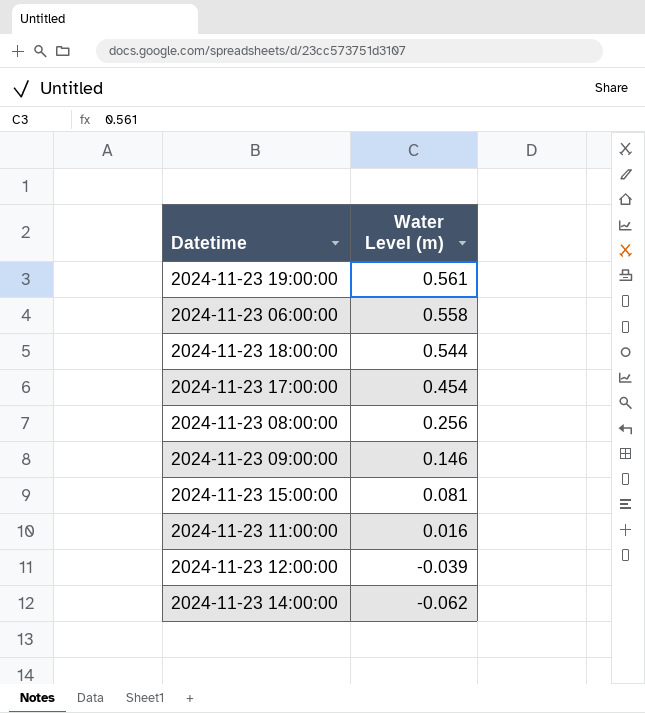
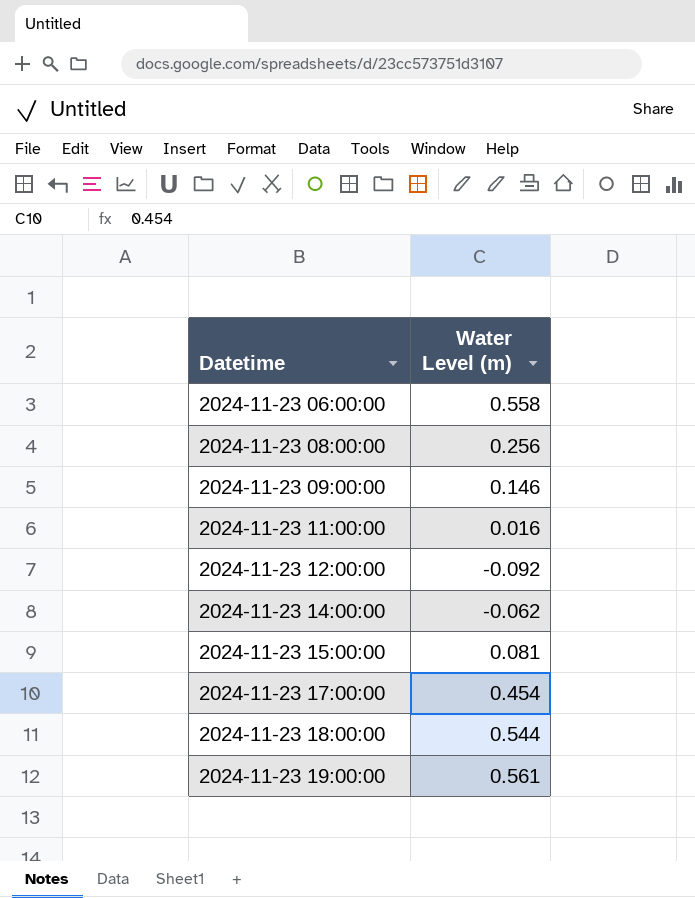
row order: Water Level (m) descending -> Datetime ascending
2024-11-23 12:00:00 | Water Level (m): -0.039 -> -0.092

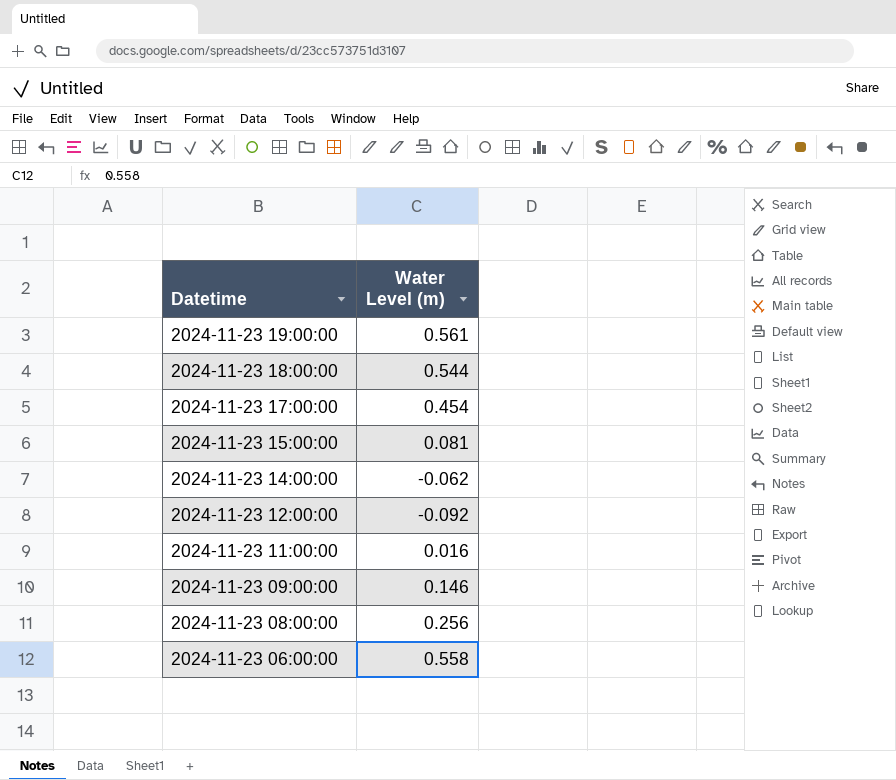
row order: Datetime ascending -> Datetime descending

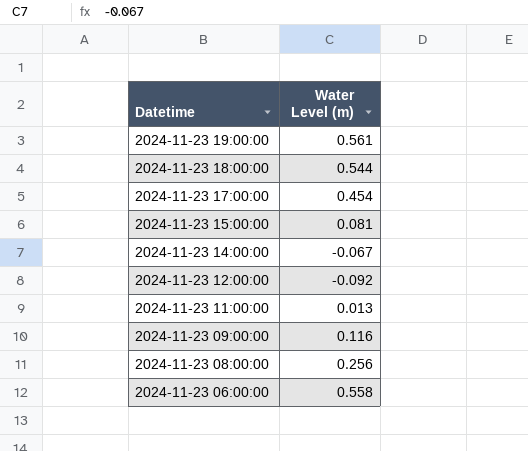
2024-11-23 14:00:00 | Water Level (m): -0.062 -> -0.067
2024-11-23 11:00:00 | Water Level (m): 0.016 -> 0.013
2024-11-23 09:00:00 | Water Level (m): 0.146 -> 0.116

